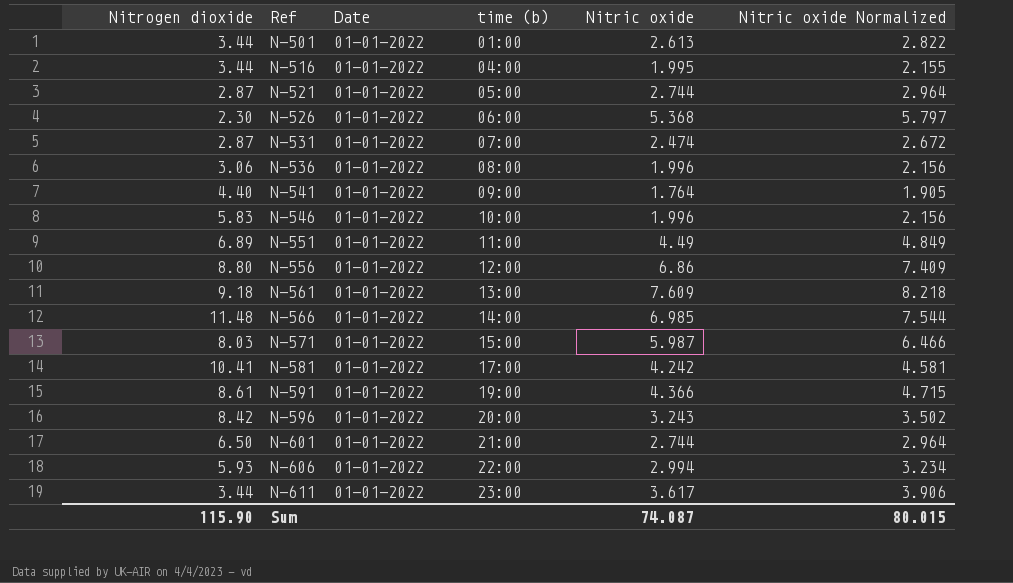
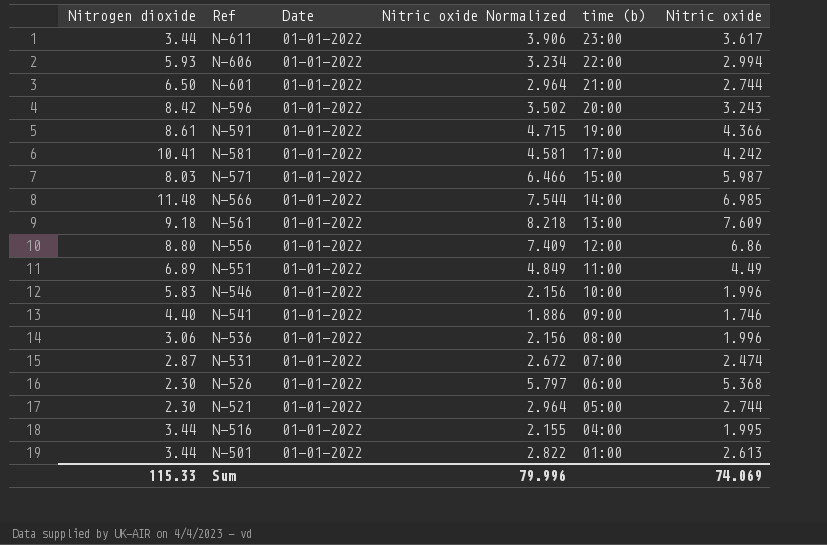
row order: Ref ascending -> Ref descending
column Nitric oxide Normalized | position: 6 -> 4
N-541 | Nitric oxide Normalized: 1.905 -> 1.886
N-541 | Nitric oxide: 1.764 -> 1.746
N-521 | Nitrogen dioxide: 2.87 -> 2.30
Sum | Nitrogen dioxide: 115.90 -> 115.33
Sum | Nitric oxide Normalized: 80.015 -> 79.996
Sum | Nitric oxide: 74.087 -> 74.069

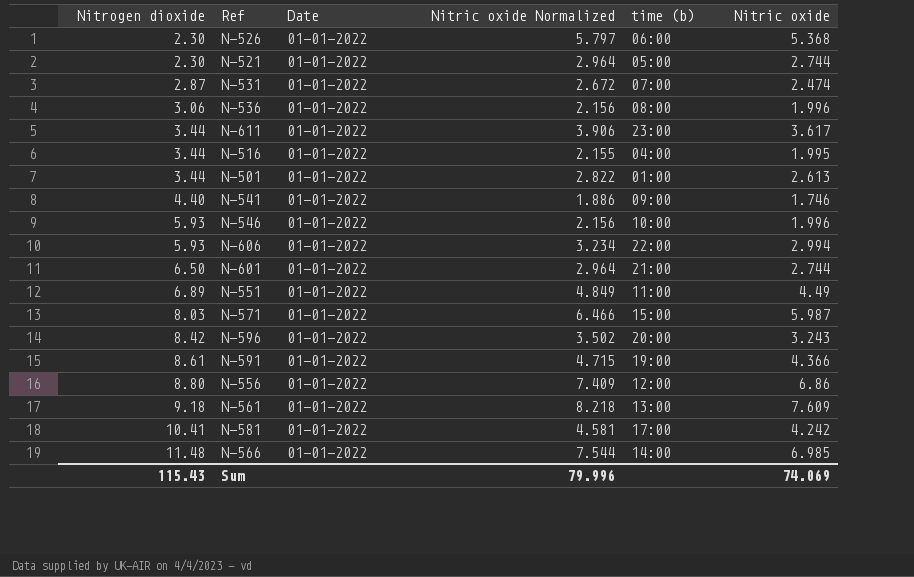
row order: Ref descending -> Nitrogen dioxide ascending
N-546 | Nitrogen dioxide: 5.83 -> 5.93
Sum | Nitrogen dioxide: 115.33 -> 115.43

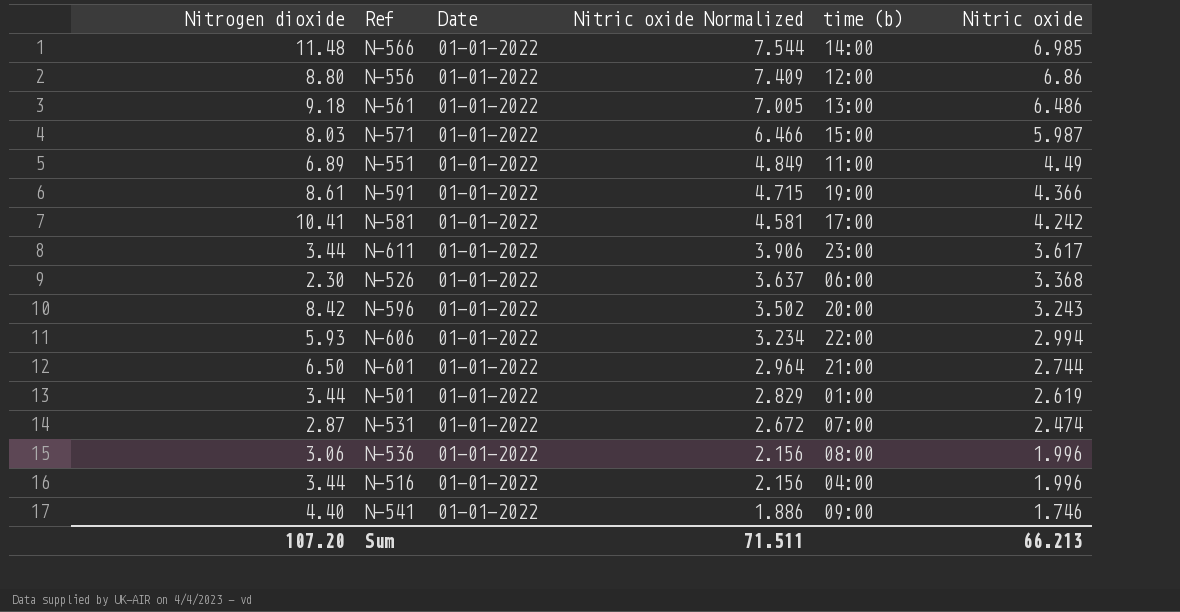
row order: Nitrogen dioxide ascending -> Nitric oxide Normalized descending
row N-521: 2.30 | 01-01-2022 | 2.964 | 05:00 | 2.744 -> none
row N-546: 5.93 | 01-01-2022 | 2.156 | 10:00 | 1.996 -> none
N-561 | Nitric oxide Normalized: 8.218 -> 7.005
N-561 | Nitric oxide: 7.609 -> 6.486
N-526 | Nitric oxide Normalized: 5.797 -> 3.637
N-526 | Nitric oxide: 5.368 -> 3.368
N-501 | Nitric oxide Normalized: 2.822 -> 2.829
N-501 | Nitric oxide: 2.613 -> 2.619
N-516 | Nitric oxide Normalized: 2.155 -> 2.156
N-516 | Nitric oxide: 1.995 -> 1.996
Sum | Nitrogen dioxide: 115.43 -> 107.20
Sum | Nitric oxide Normalized: 79.996 -> 71.511
Sum | Nitric oxide: 74.069 -> 66.213

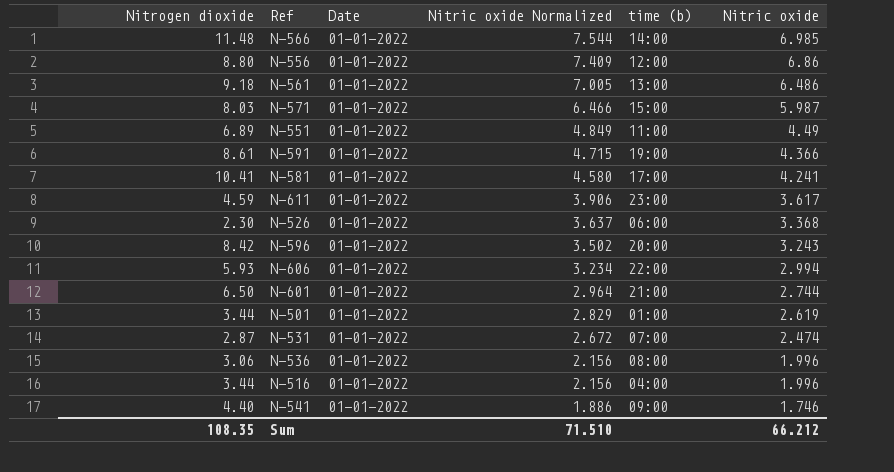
N-581 | Nitric oxide Normalized: 4.581 -> 4.580
N-581 | Nitric oxide: 4.242 -> 4.241
N-611 | Nitrogen dioxide: 3.44 -> 4.59
Sum | Nitrogen dioxide: 107.20 -> 108.35
Sum | Nitric oxide Normalized: 71.511 -> 71.510
Sum | Nitric oxide: 66.213 -> 66.212

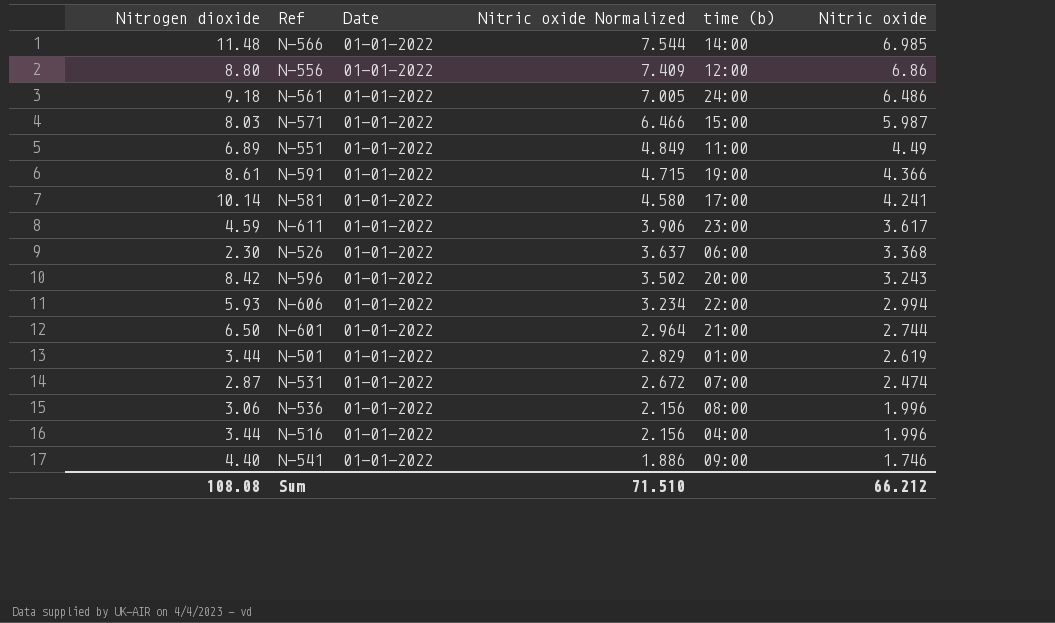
N-561 | time (b): 13:00 -> 24:00
N-581 | Nitrogen dioxide: 10.41 -> 10.14
Sum | Nitrogen dioxide: 108.35 -> 108.08

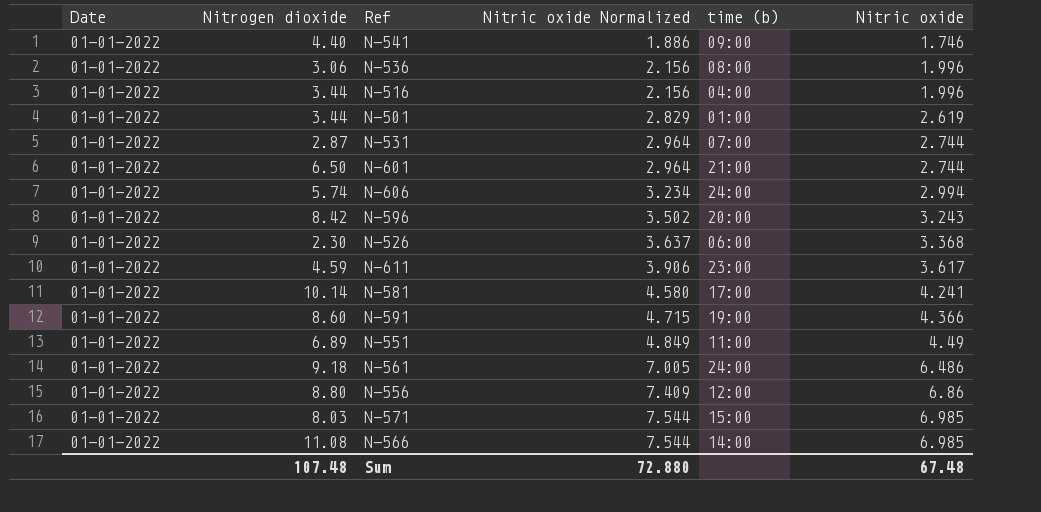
row order: Nitric oxide Normalized descending -> Nitric oxide Normalized ascending
column Date | position: 3 -> 1
N-531 | Nitric oxide Normalized: 2.672 -> 2.964
N-531 | Nitric oxide: 2.474 -> 2.744
N-606 | Nitrogen dioxide: 5.93 -> 5.74
N-606 | time (b): 22:00 -> 24:00
N-591 | Nitrogen dioxide: 8.61 -> 8.60
N-571 | Nitric oxide Normalized: 6.466 -> 7.544
N-571 | Nitric oxide: 5.987 -> 6.985
N-566 | Nitrogen dioxide: 11.48 -> 11.08
Sum | Nitrogen dioxide: 108.08 -> 107.48
Sum | Nitric oxide Normalized: 71.510 -> 72.880
Sum | Nitric oxide: 66.212 -> 67.48

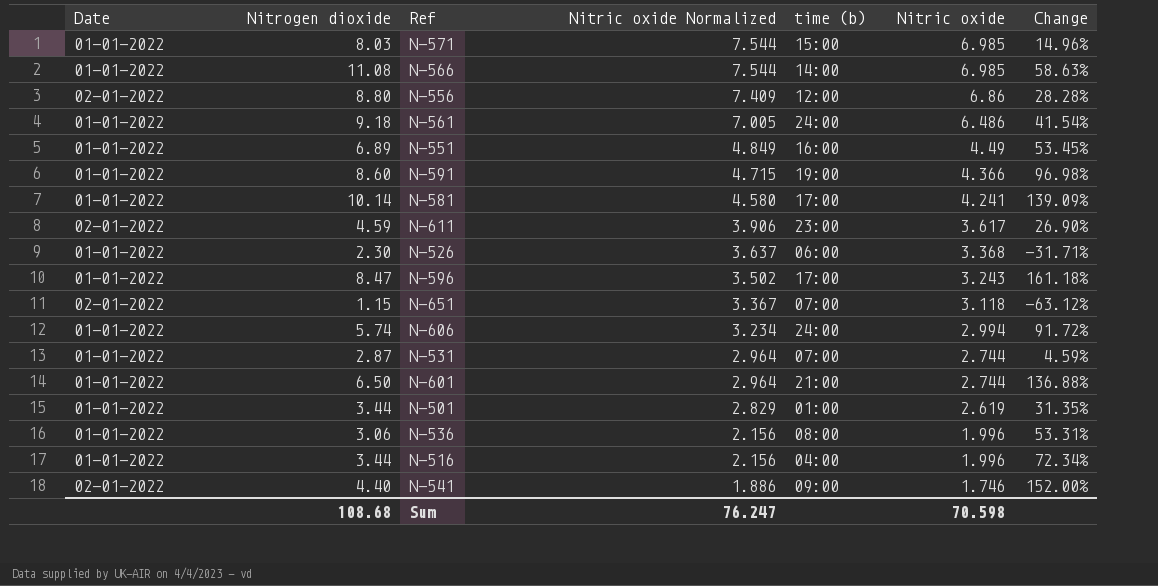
row order: Nitric oxide Normalized ascending -> Nitric oxide Normalized descending
column Change | formula: none -> ([Nitrogen dioxide] - [Nitric oxide]) / [Nitric oxide]
N-556 | Date: 01-01-2022 -> 02-01-2022
N-551 | time (b): 11:00 -> 16:00
N-611 | Date: 01-01-2022 -> 02-01-2022
N-596 | Nitrogen dioxide: 8.42 -> 8.47
N-596 | time (b): 20:00 -> 17:00
row N-651: none -> 02-01-2022 | 1.15 | 3.367 | 07:00 | 3.118 | -63.12%
N-541 | Date: 01-01-2022 -> 02-01-2022
Sum | Nitrogen dioxide: 107.48 -> 108.68
Sum | Nitric oxide Normalized: 72.880 -> 76.247
Sum | Nitric oxide: 67.48 -> 70.598

